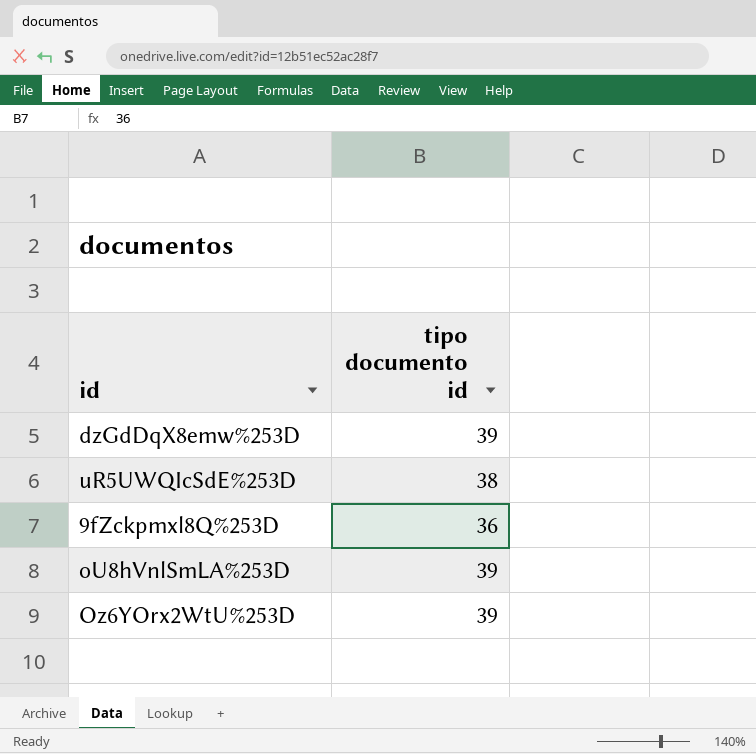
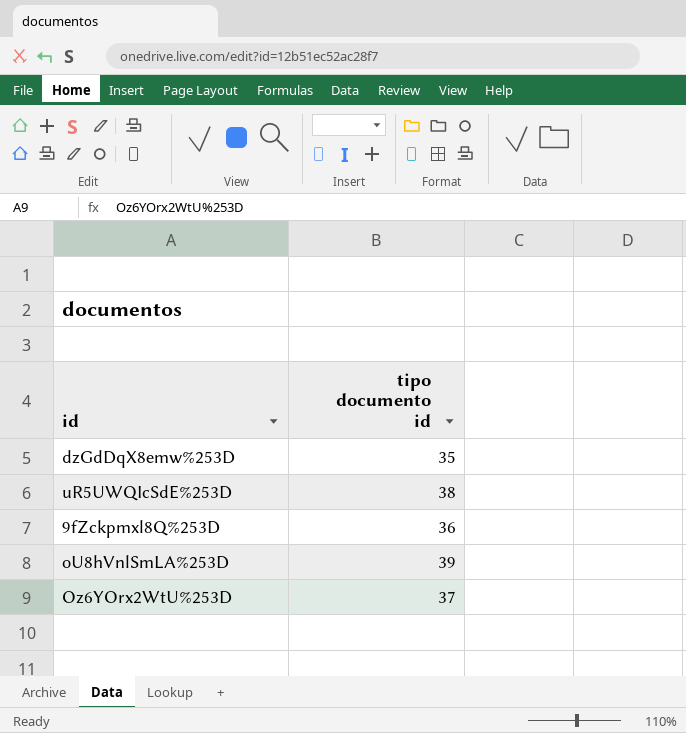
dzGdDqX8emw%253D | tipo documento id: 39 -> 35
Oz6YOrx2WtU%253D | tipo documento id: 39 -> 37

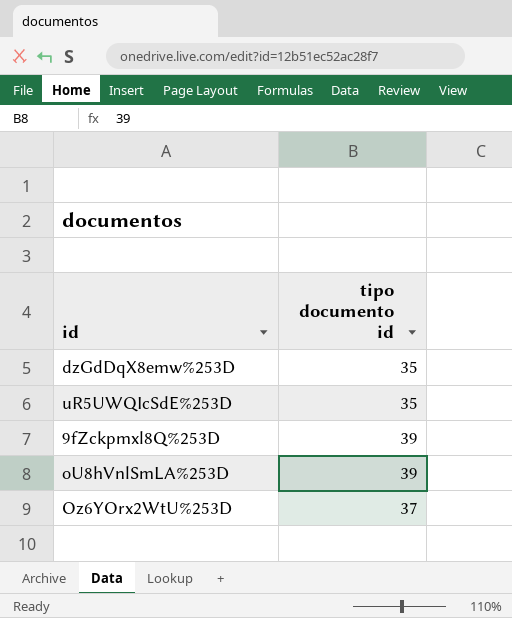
uR5UWQIcSdE%253D | tipo documento id: 38 -> 35
9fZckpmxl8Q%253D | tipo documento id: 36 -> 39

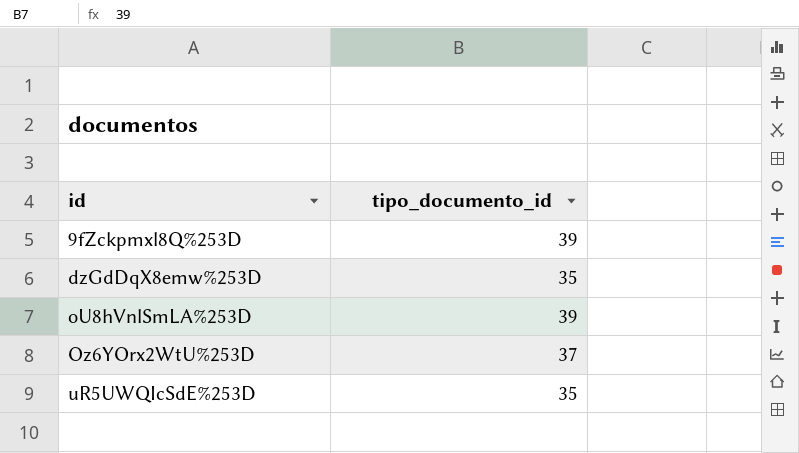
row order: none -> id ascending
column name: tipo documento id -> tipo_documento_id

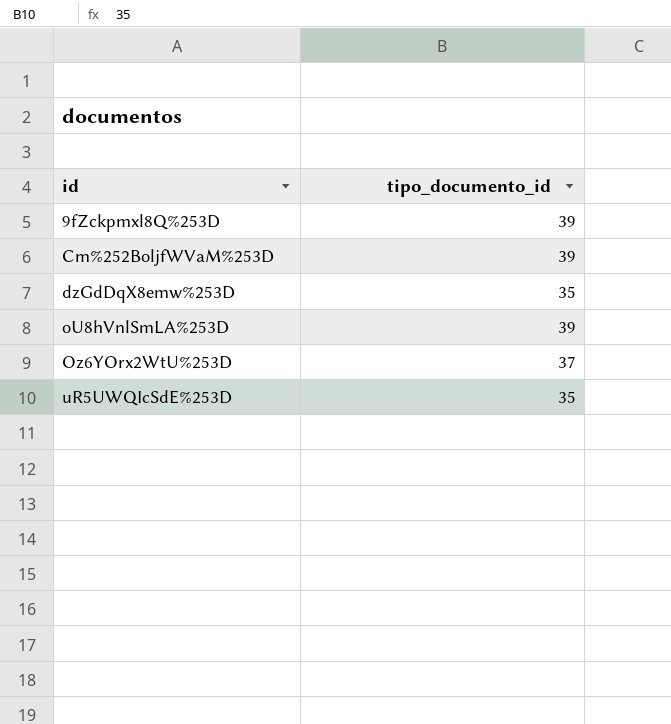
row Cm%252BoljfWVaM%253D: none -> 39

